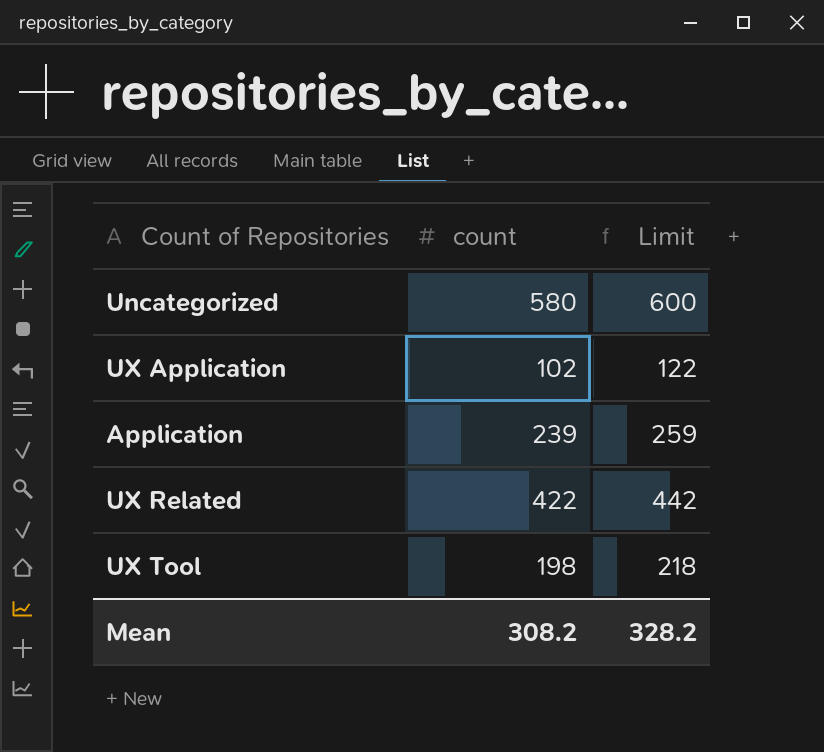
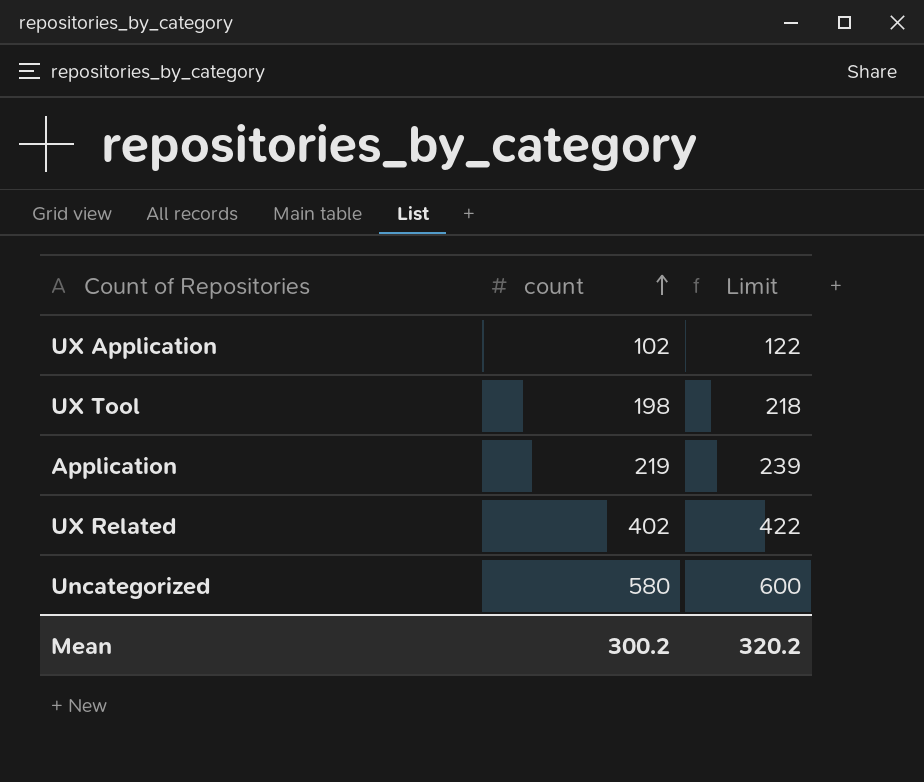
row order: none -> count ascending
Application | count: 239 -> 219
Application | Limit: 259 -> 239
UX Related | count: 422 -> 402
UX Related | Limit: 442 -> 422
Mean | count: 308.2 -> 300.2
Mean | Limit: 328.2 -> 320.2

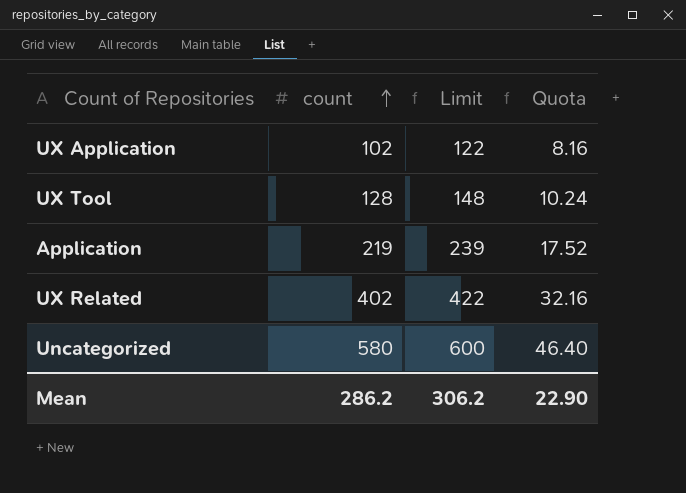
column Quota | formula: none -> [count] * 0.08
UX Tool | count: 198 -> 128
UX Tool | Limit: 218 -> 148
Mean | count: 300.2 -> 286.2
Mean | Limit: 320.2 -> 306.2

